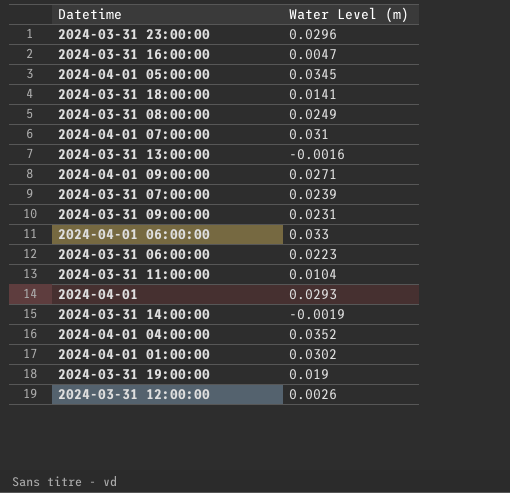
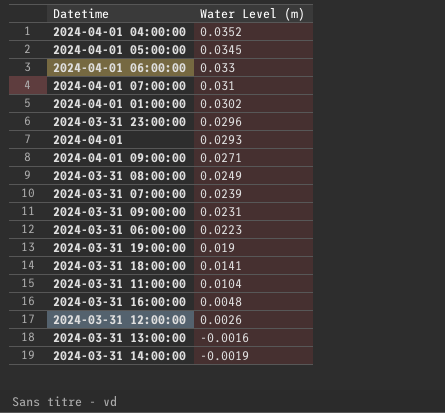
row order: none -> Water Level (m) descending
2024-03-31 16:00:00 | Water Level (m): 0.0047 -> 0.0048

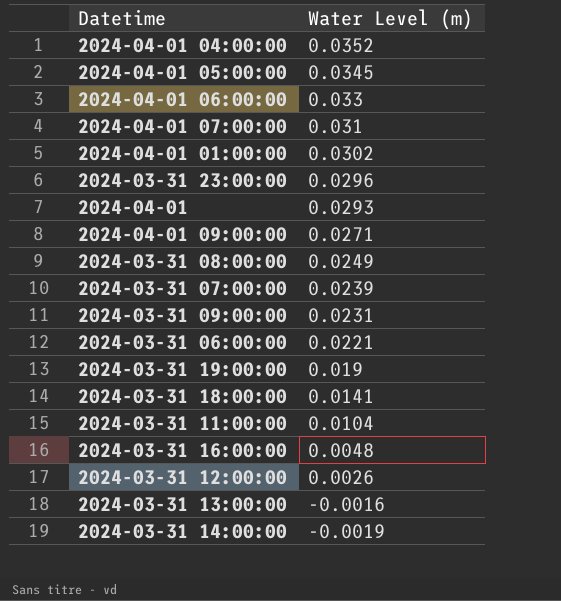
2024-03-31 06:00:00 | Water Level (m): 0.0223 -> 0.0221

